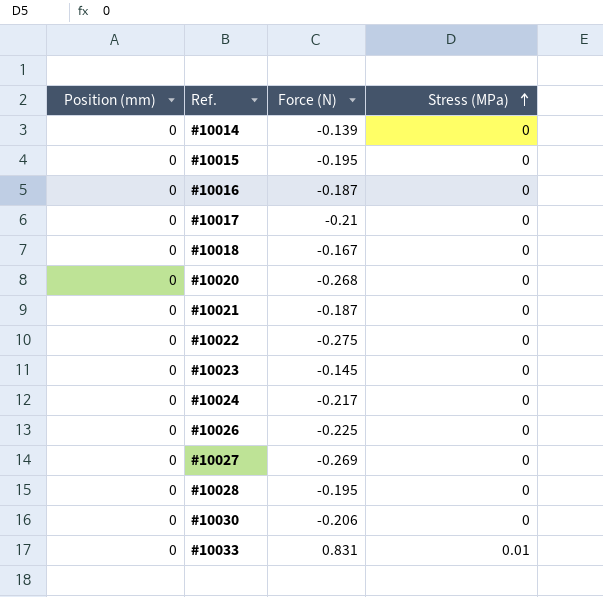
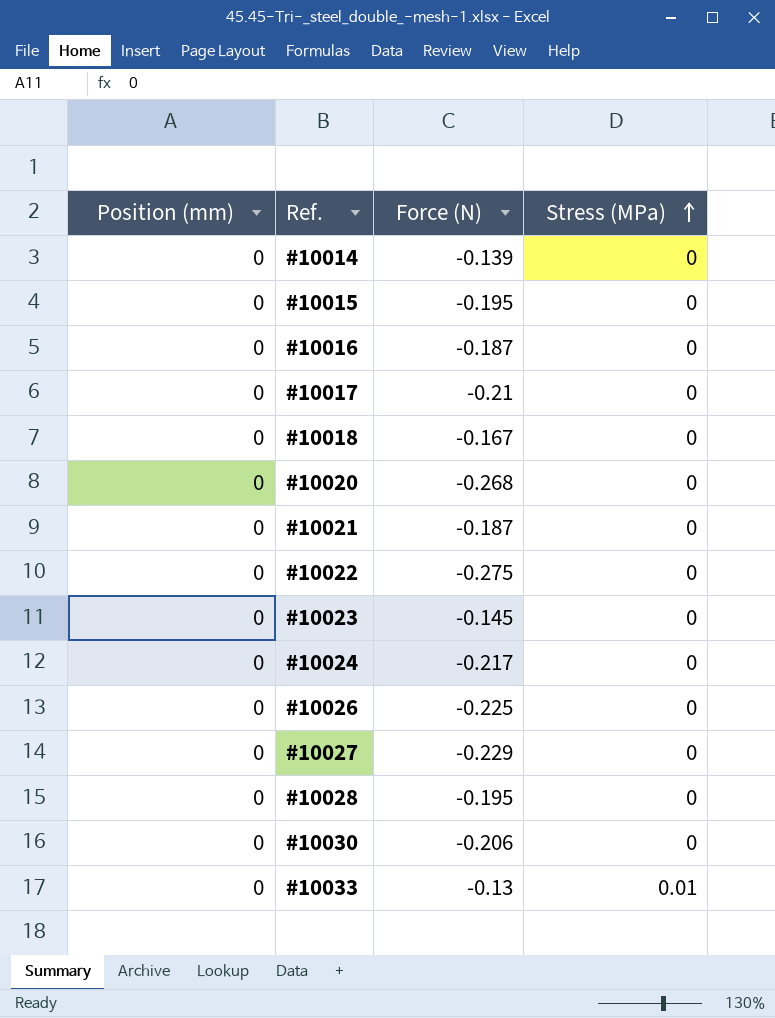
#10027 | Force (N): -0.269 -> -0.229
#10033 | Force (N): 0.831 -> -0.13

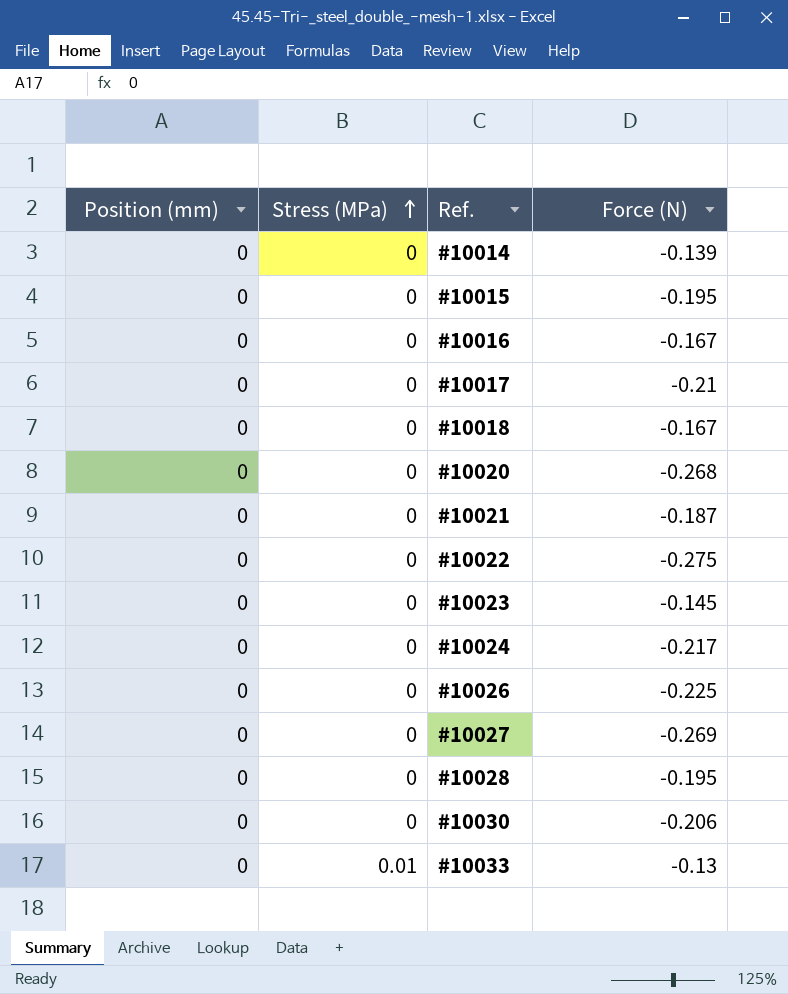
column Stress (MPa) | position: 4 -> 2
#10016 | Force (N): -0.187 -> -0.167
#10027 | Force (N): -0.229 -> -0.269

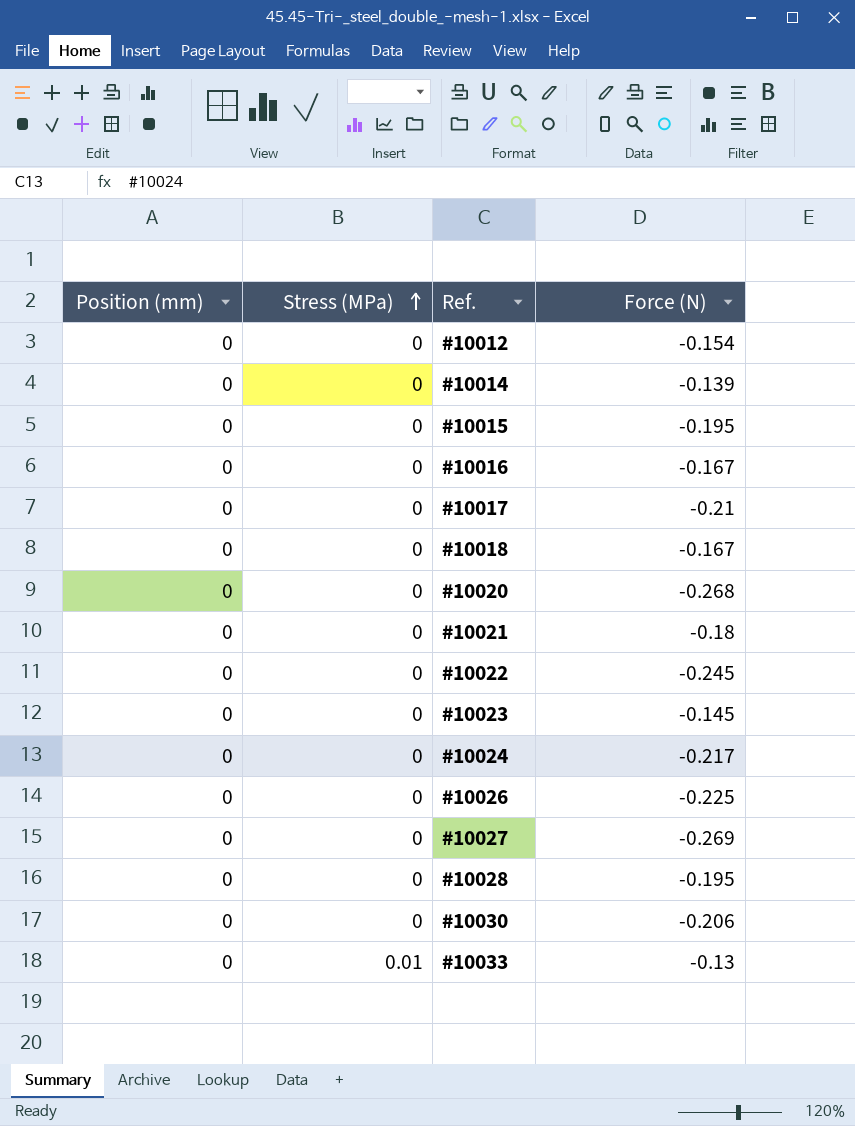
row #10012: none -> 0 | 0 | -0.154
#10021 | Force (N): -0.187 -> -0.18
#10022 | Force (N): -0.275 -> -0.245

